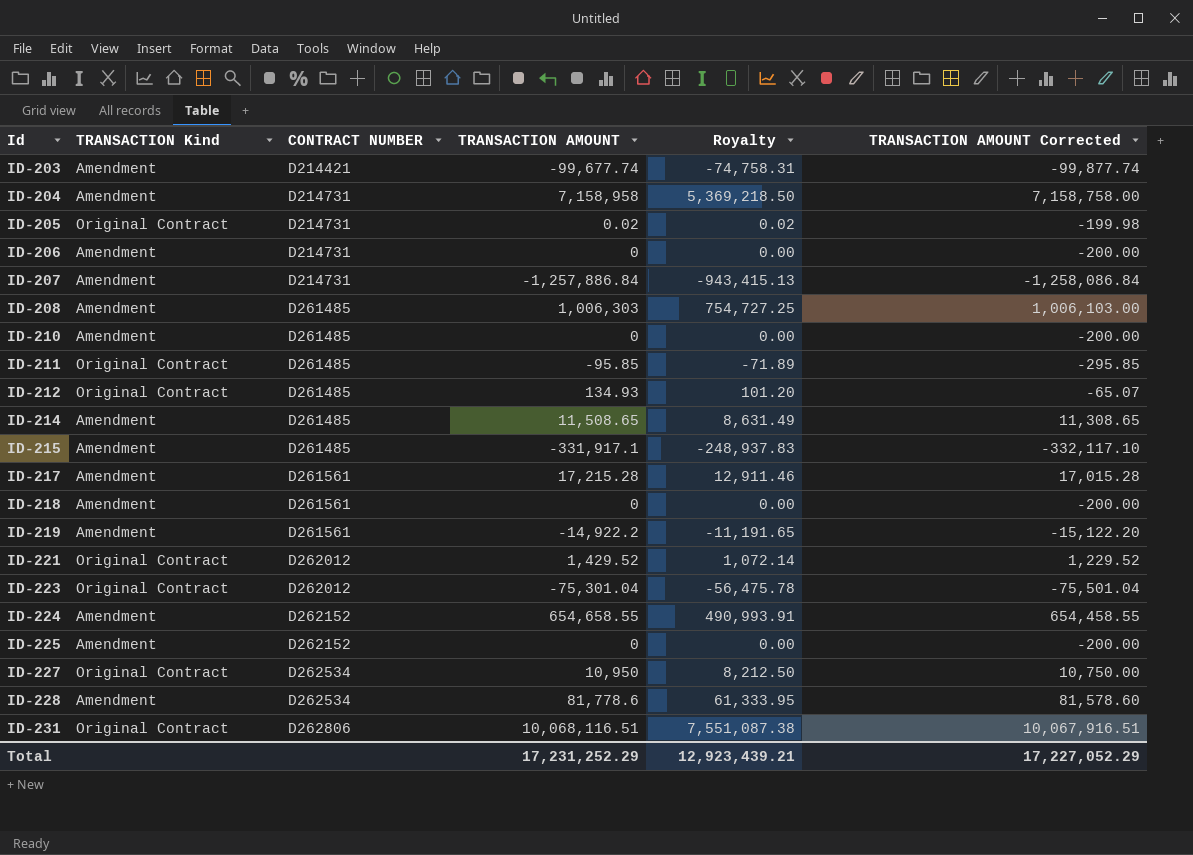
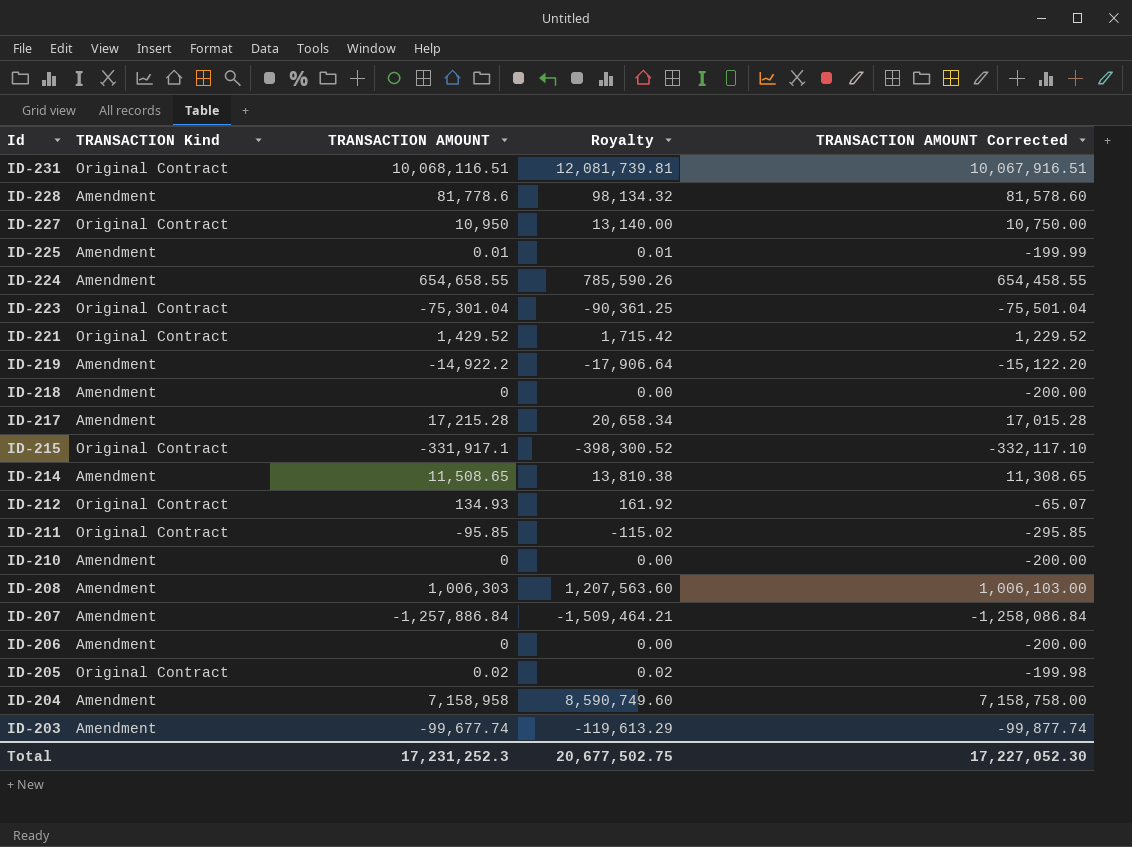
row order: Id ascending -> Id descending
column CONTRACT NUMBER | position: 3 -> none
column Royalty | formula: [TRANSACTION AMOUNT] * 0.75 -> [TRANSACTION AMOUNT] * 1.2
ID-225 | TRANSACTION AMOUNT: 0 -> 0.01
ID-225 | TRANSACTION AMOUNT Corrected: -200.00 -> -199.99
ID-215 | TRANSACTION Kind: Amendment -> Original Contract
Total | TRANSACTION AMOUNT: 17,231,252.29 -> 17,231,252.3
Total | Royalty: 12,923,439.21 -> 20,677,502.75
Total | TRANSACTION AMOUNT Corrected: 17,227,052.29 -> 17,227,052.30

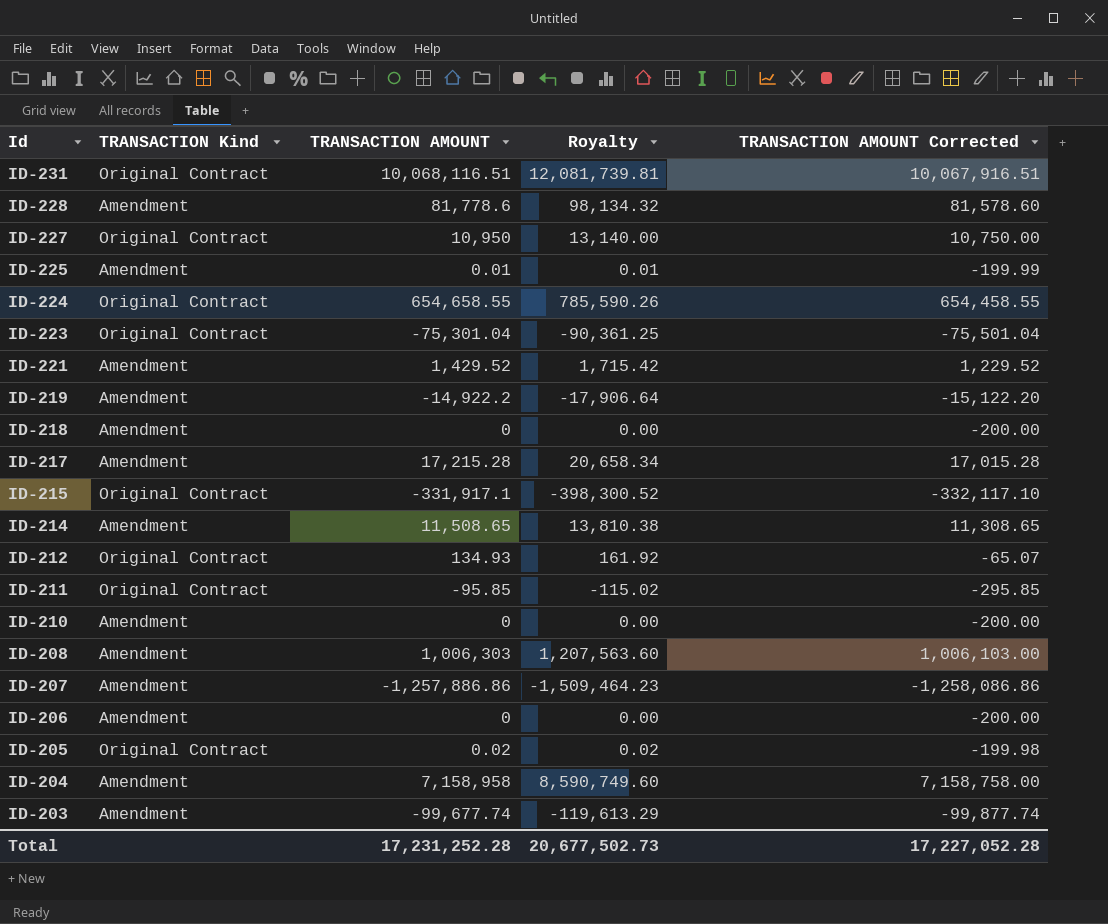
ID-224 | TRANSACTION Kind: Amendment -> Original Contract
ID-221 | TRANSACTION Kind: Original Contract -> Amendment
ID-207 | TRANSACTION AMOUNT: -1,257,886.84 -> -1,257,886.86
ID-207 | Royalty: -1,509,464.21 -> -1,509,464.23
ID-207 | TRANSACTION AMOUNT Corrected: -1,258,086.84 -> -1,258,086.86
Total | TRANSACTION AMOUNT: 17,231,252.3 -> 17,231,252.28
Total | Royalty: 20,677,502.75 -> 20,677,502.73
Total | TRANSACTION AMOUNT Corrected: 17,227,052.30 -> 17,227,052.28

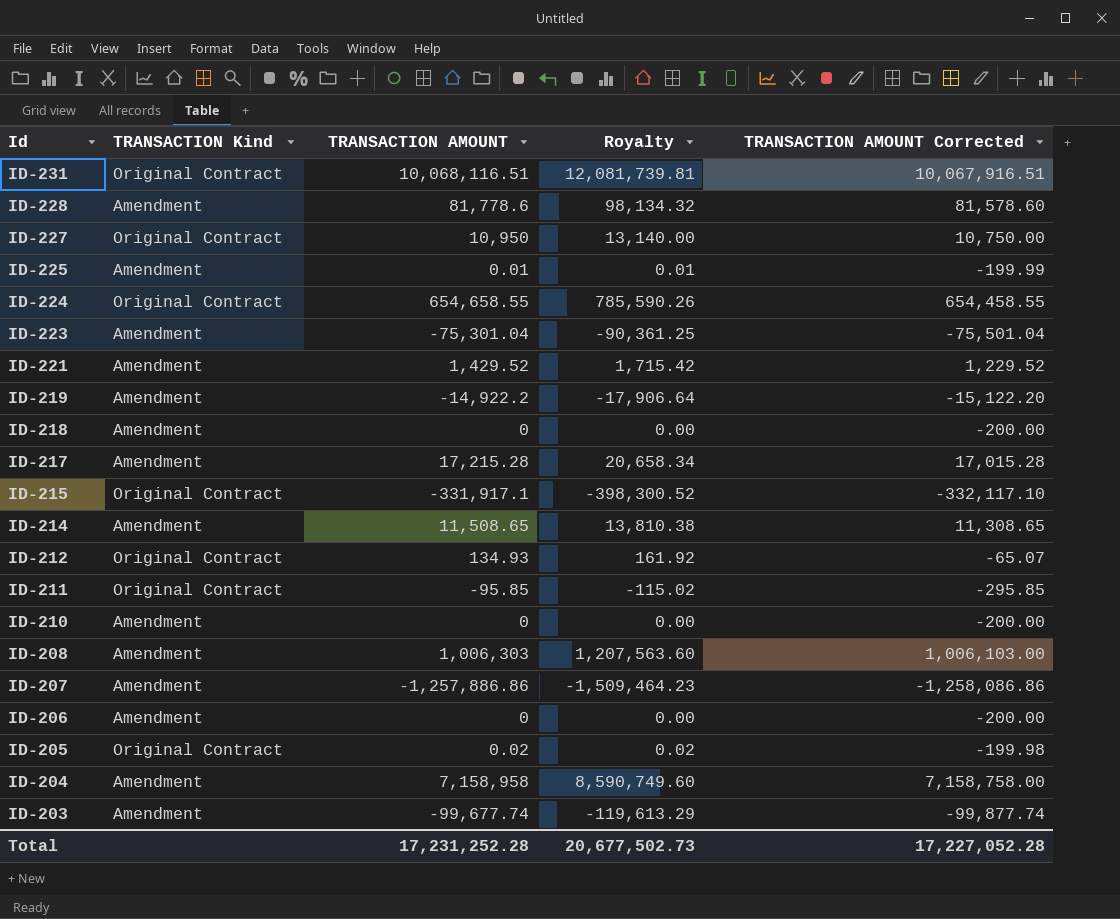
ID-223 | TRANSACTION Kind: Original Contract -> Amendment

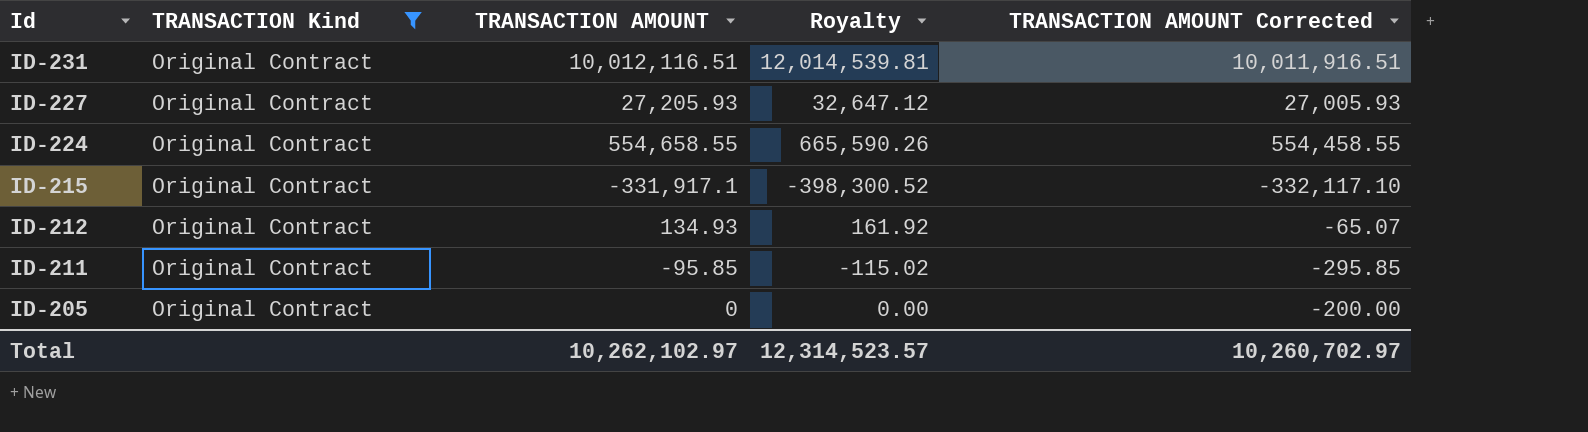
filter: none -> TRANSACTION Kind = Original Contract
ID-231 | TRANSACTION AMOUNT: 10,068,116.51 -> 10,012,116.51
ID-231 | Royalty: 12,081,739.81 -> 12,014,539.81
ID-231 | TRANSACTION AMOUNT Corrected: 10,067,916.51 -> 10,011,916.51
ID-227 | TRANSACTION AMOUNT: 10,950 -> 27,205.93
ID-227 | Royalty: 13,140.00 -> 32,647.12
ID-227 | TRANSACTION AMOUNT Corrected: 10,750.00 -> 27,005.93
ID-224 | TRANSACTION AMOUNT: 654,658.55 -> 554,658.55
ID-224 | Royalty: 785,590.26 -> 665,590.26
ID-224 | TRANSACTION AMOUNT Corrected: 654,458.55 -> 554,458.55
ID-205 | TRANSACTION AMOUNT: 0.02 -> 0
ID-205 | Royalty: 0.02 -> 0.00
ID-205 | TRANSACTION AMOUNT Corrected: -199.98 -> -200.00
Total | TRANSACTION AMOUNT: 17,231,252.28 -> 10,262,102.97
Total | Royalty: 20,677,502.73 -> 12,314,523.57
Total | TRANSACTION AMOUNT Corrected: 17,227,052.28 -> 10,260,702.97

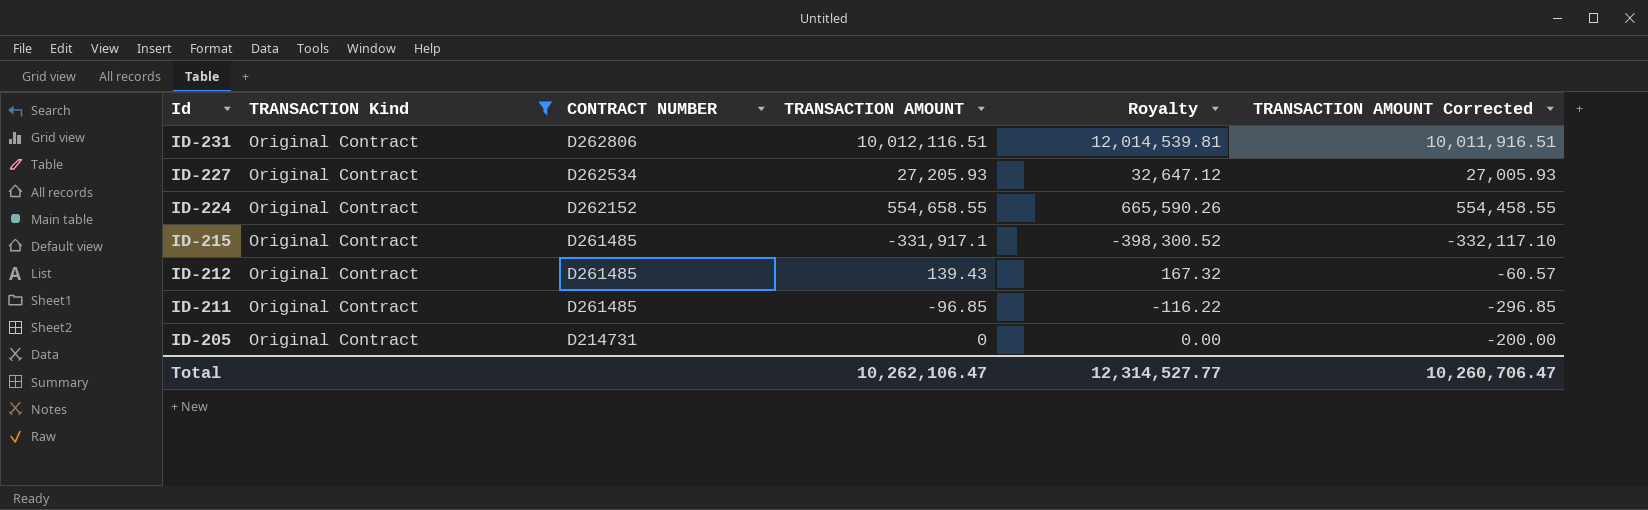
column CONTRACT NUMBER | position: none -> 3
ID-212 | TRANSACTION AMOUNT: 134.93 -> 139.43
ID-212 | Royalty: 161.92 -> 167.32
ID-212 | TRANSACTION AMOUNT Corrected: -65.07 -> -60.57
ID-211 | TRANSACTION AMOUNT: -95.85 -> -96.85
ID-211 | Royalty: -115.02 -> -116.22
ID-211 | TRANSACTION AMOUNT Corrected: -295.85 -> -296.85
Total | TRANSACTION AMOUNT: 10,262,102.97 -> 10,262,106.47
Total | Royalty: 12,314,523.57 -> 12,314,527.77
Total | TRANSACTION AMOUNT Corrected: 10,260,702.97 -> 10,260,706.47

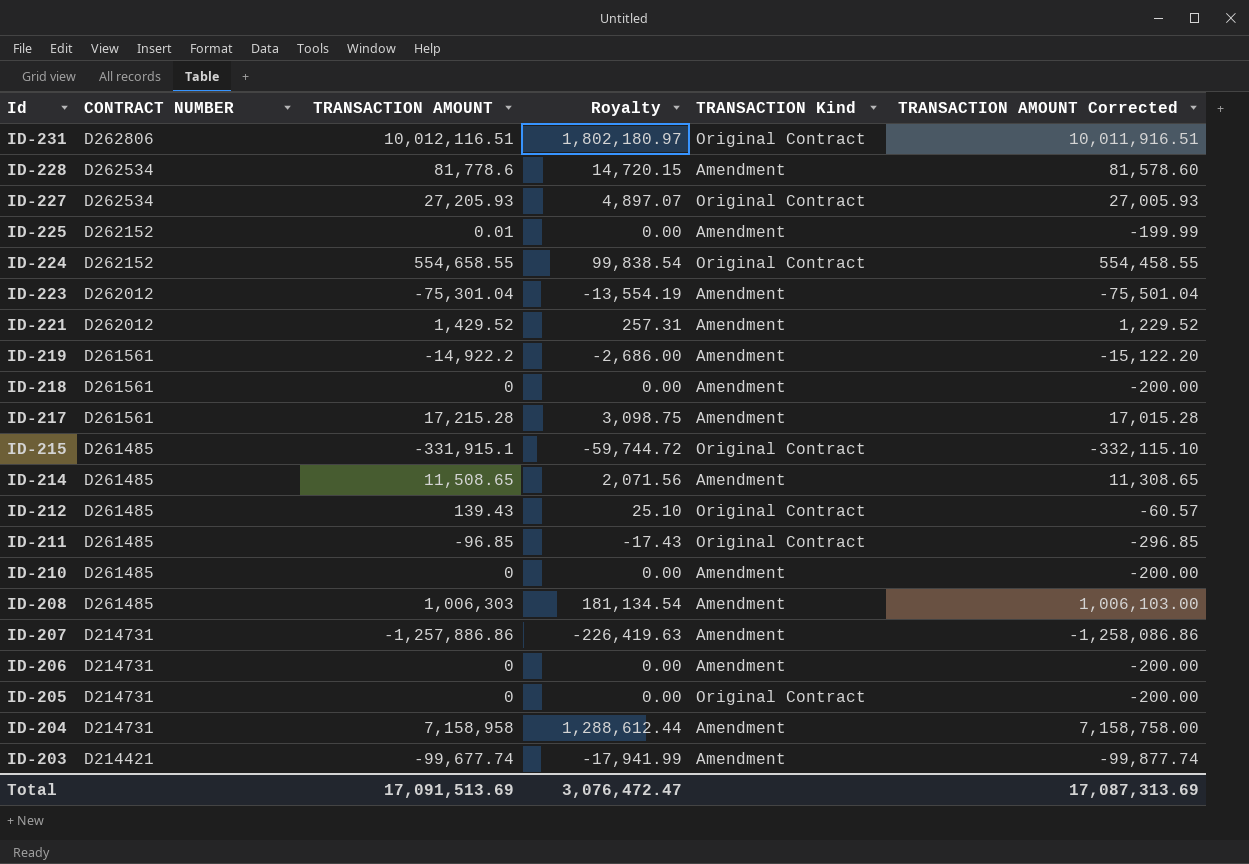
filter: TRANSACTION Kind = Original Contract -> none
column Royalty | formula: [TRANSACTION AMOUNT] * 1.2 -> [TRANSACTION AMOUNT] * 0.18
column TRANSACTION Kind | position: 2 -> 5
ID-215 | TRANSACTION AMOUNT: -331,917.1 -> -331,915.1
ID-215 | TRANSACTION AMOUNT Corrected: -332,117.10 -> -332,115.10
Total | TRANSACTION AMOUNT: 10,262,106.47 -> 17,091,513.69
Total | Royalty: 12,314,527.77 -> 3,076,472.47
Total | TRANSACTION AMOUNT Corrected: 10,260,706.47 -> 17,087,313.69

